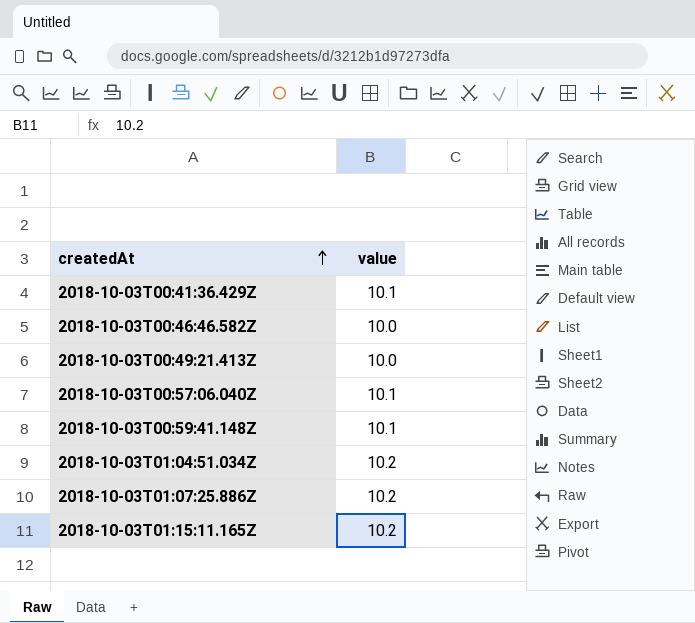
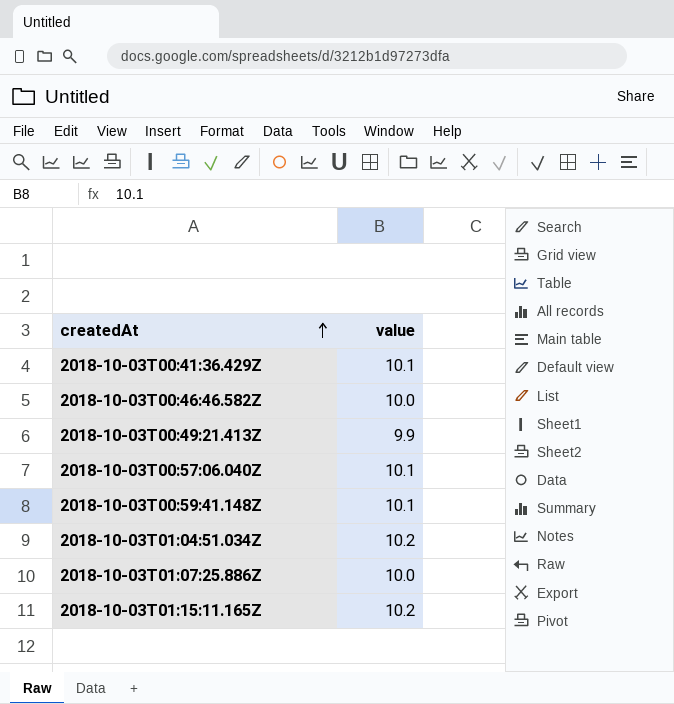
2018-10-03T00:49:21.413Z | value: 10.0 -> 9.9
2018-10-03T01:07:25.886Z | value: 10.2 -> 10.0

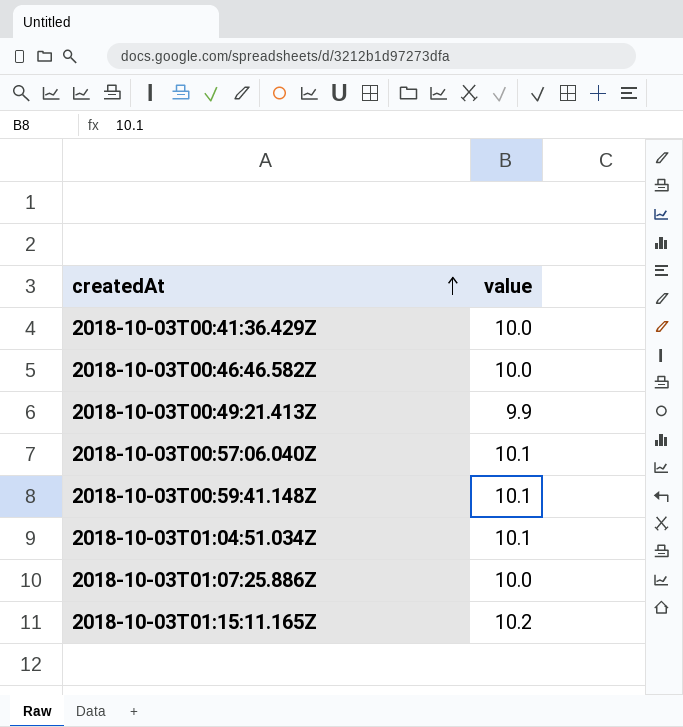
2018-10-03T00:41:36.429Z | value: 10.1 -> 10.0
2018-10-03T01:04:51.034Z | value: 10.2 -> 10.1

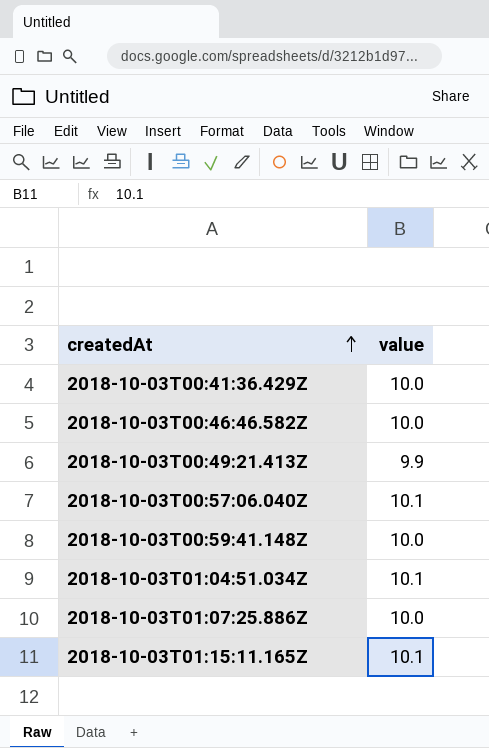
2018-10-03T00:59:41.148Z | value: 10.1 -> 10.0
2018-10-03T01:15:11.165Z | value: 10.2 -> 10.1

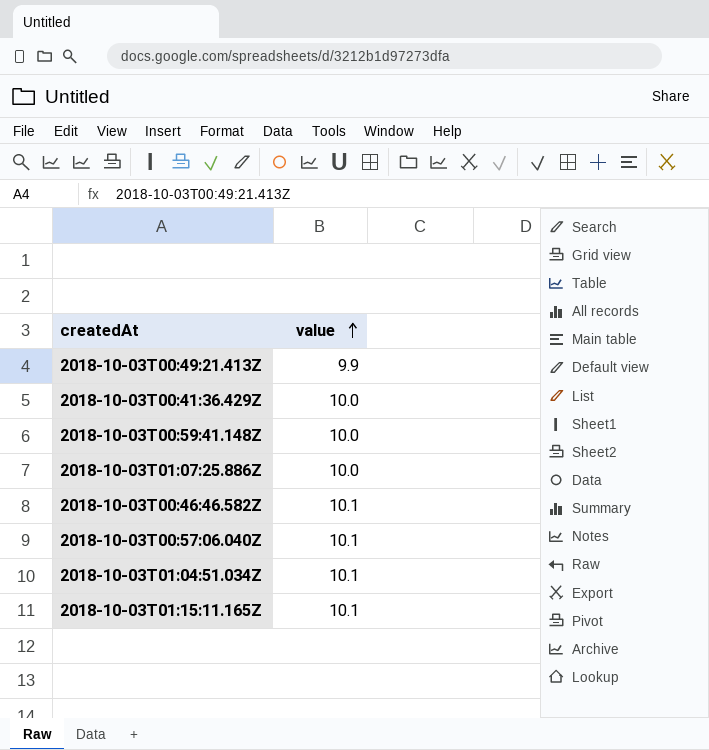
row order: createdAt ascending -> value ascending
2018-10-03T00:46:46.582Z | value: 10.0 -> 10.1

